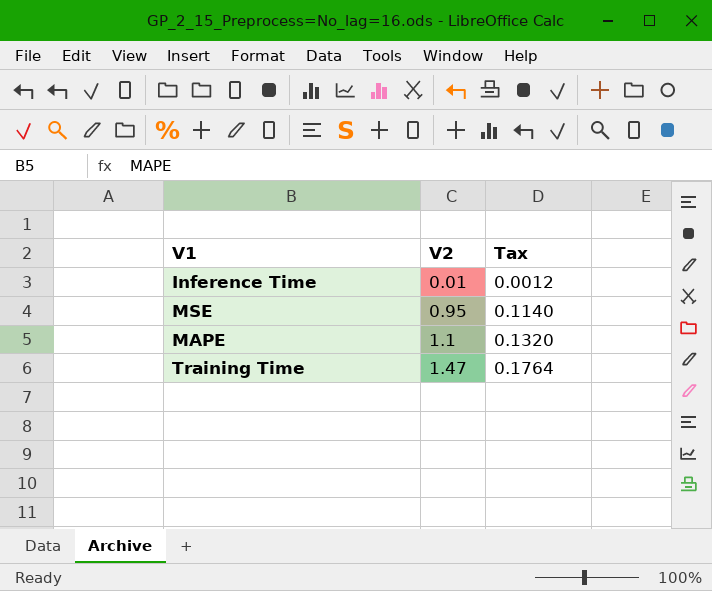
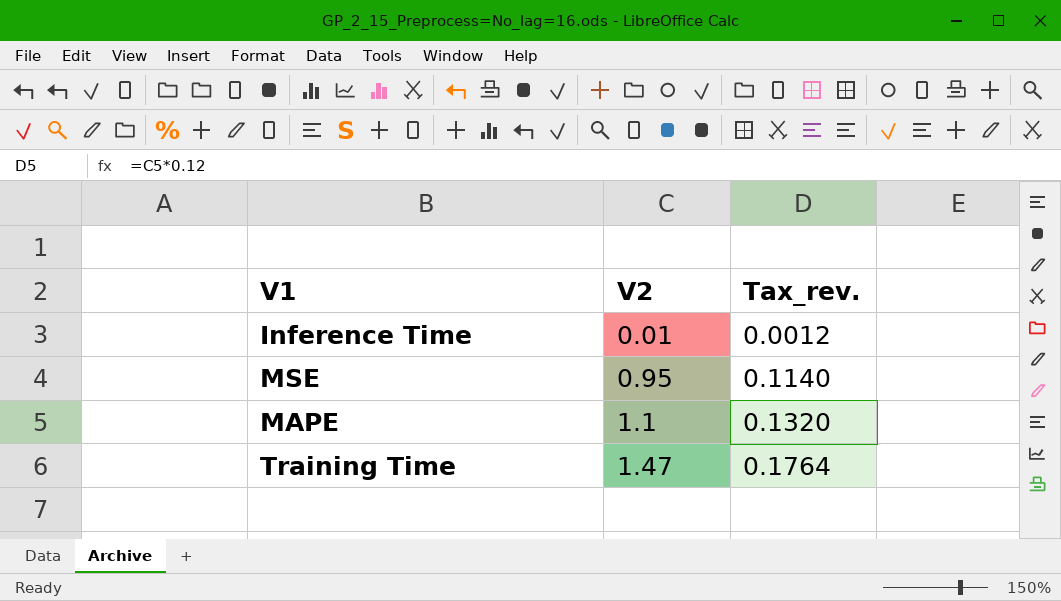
column name: Tax -> Tax_rev.

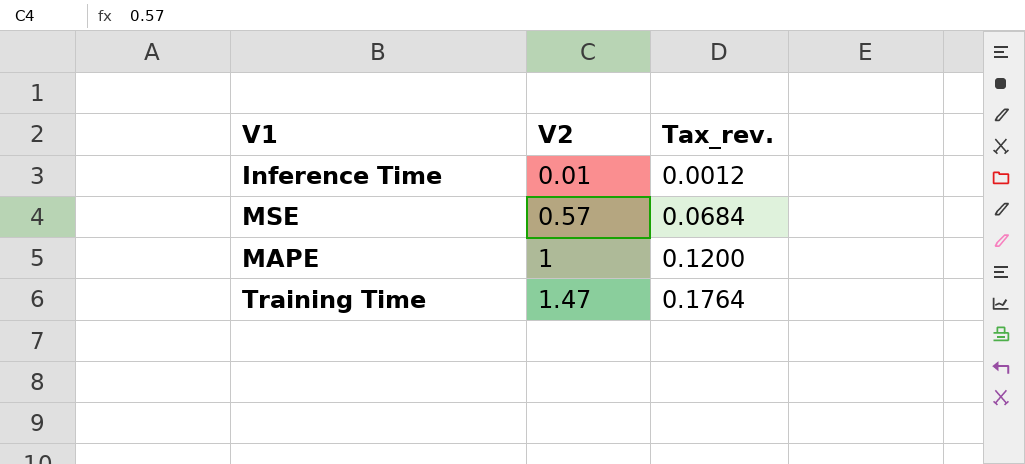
MSE | V2: 0.95 -> 0.57
MSE | Tax_rev.: 0.1140 -> 0.0684
MAPE | V2: 1.1 -> 1
MAPE | Tax_rev.: 0.1320 -> 0.1200

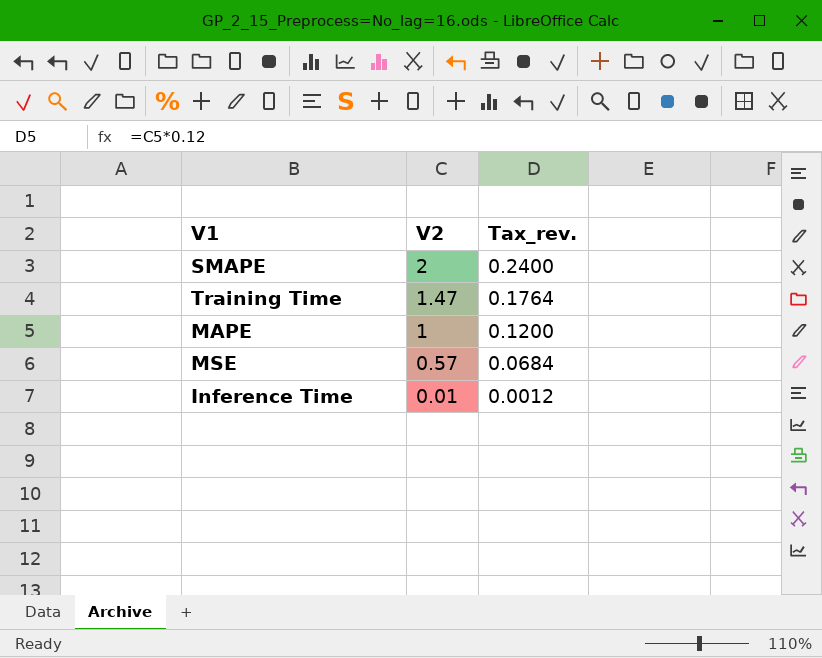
row order: V2 ascending -> V2 descending
row SMAPE: none -> 2 | 0.2400

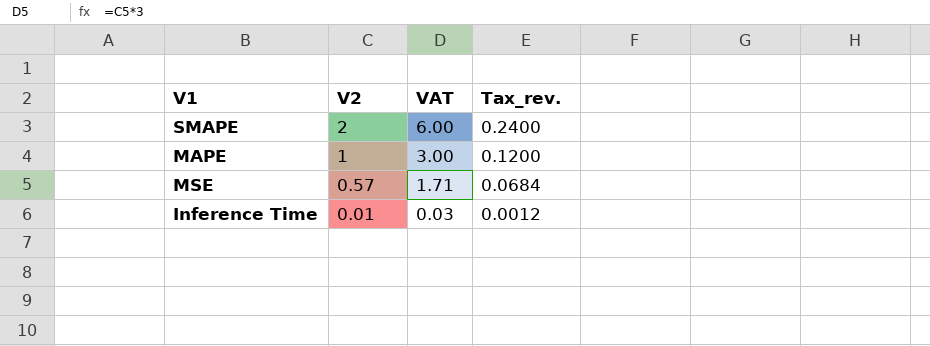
column VAT | formula: none -> [V2] * 3
row Training Time: 1.47 | 0.1764 -> none

